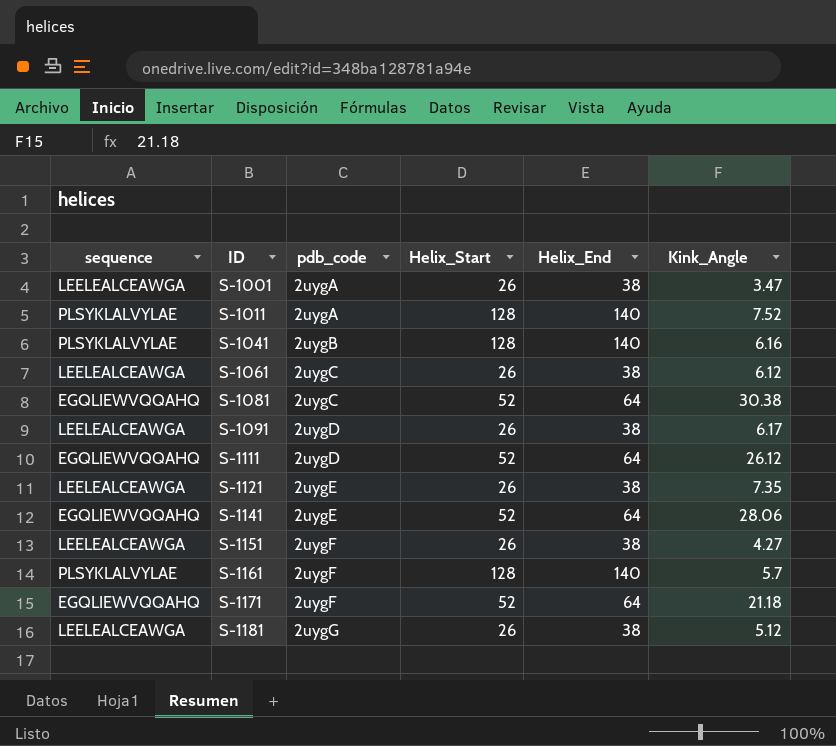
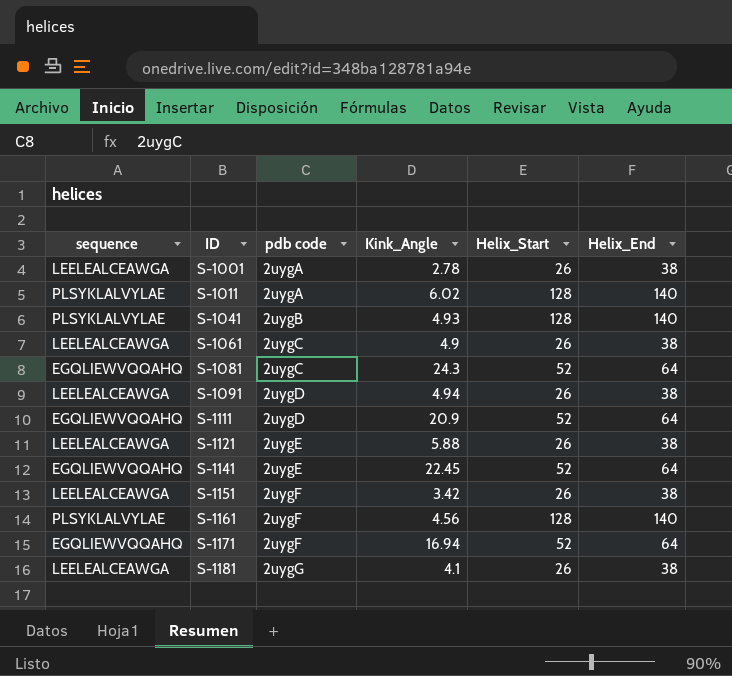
column name: pdb_code -> pdb code
column Kink_Angle | position: 6 -> 4
S-1001 | Kink_Angle: 3.47 -> 2.78
S-1011 | Kink_Angle: 7.52 -> 6.02
S-1041 | Kink_Angle: 6.16 -> 4.93
S-1061 | Kink_Angle: 6.12 -> 4.9
S-1081 | Kink_Angle: 30.38 -> 24.3
S-1091 | Kink_Angle: 6.17 -> 4.94
S-1111 | Kink_Angle: 26.12 -> 20.9
S-1121 | Kink_Angle: 7.35 -> 5.88
S-1141 | Kink_Angle: 28.06 -> 22.45
S-1151 | Kink_Angle: 4.27 -> 3.42
S-1161 | Kink_Angle: 5.7 -> 4.56
S-1171 | Kink_Angle: 21.18 -> 16.94
S-1181 | Kink_Angle: 5.12 -> 4.1

